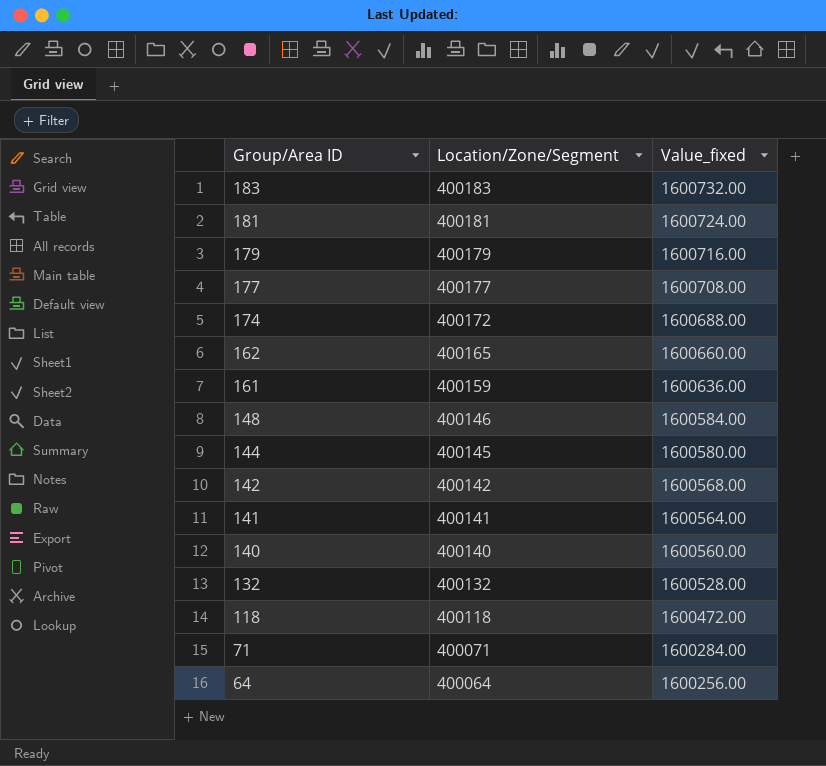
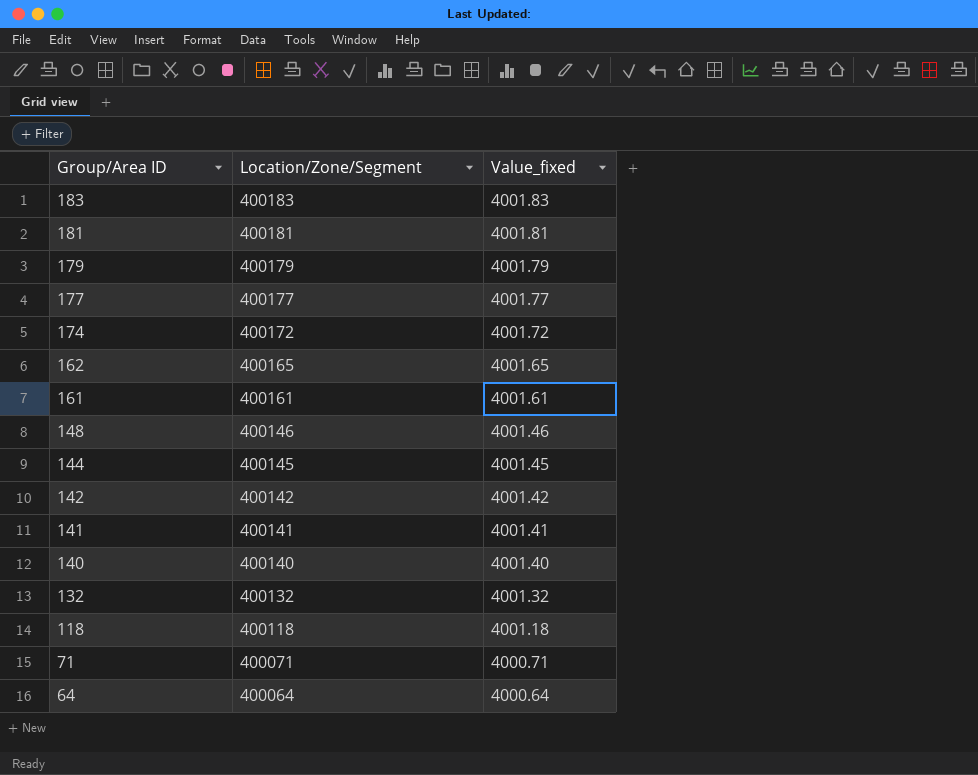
column Value_fixed | formula: [Location/Zone/Segment] * 4 -> [Location/Zone/Segment] * 0.01
161 | Location/Zone/Segment: 400159 -> 400161

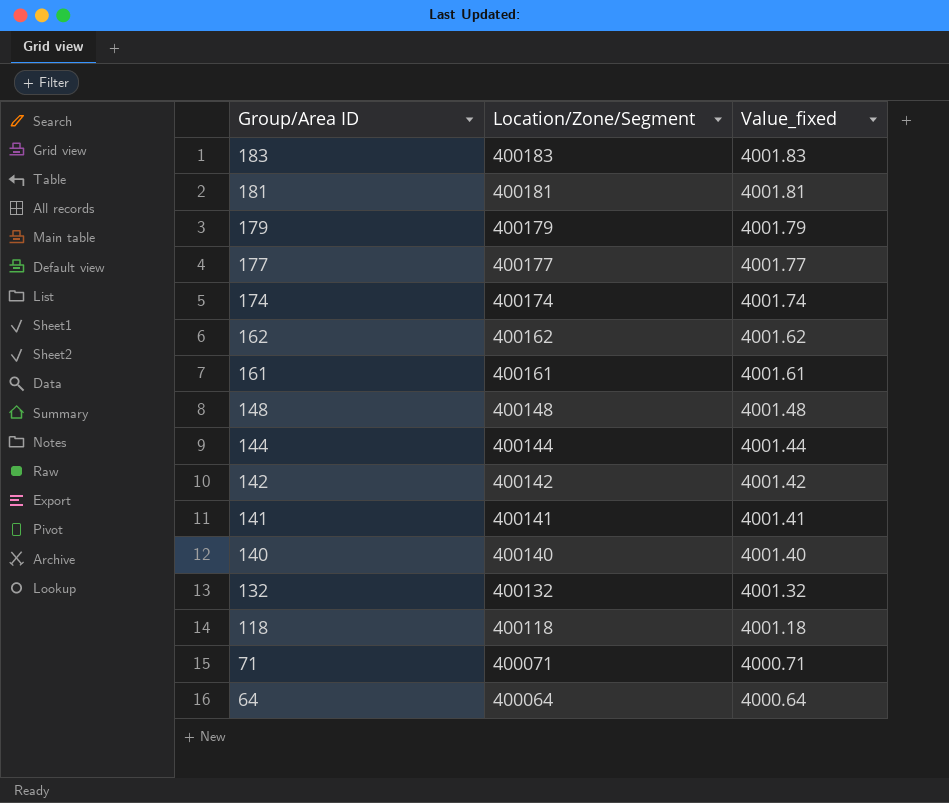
174 | Location/Zone/Segment: 400172 -> 400174
174 | Value_fixed: 4001.72 -> 4001.74
162 | Location/Zone/Segment: 400165 -> 400162
162 | Value_fixed: 4001.65 -> 4001.62
148 | Location/Zone/Segment: 400146 -> 400148
148 | Value_fixed: 4001.46 -> 4001.48
144 | Location/Zone/Segment: 400145 -> 400144
144 | Value_fixed: 4001.45 -> 4001.44

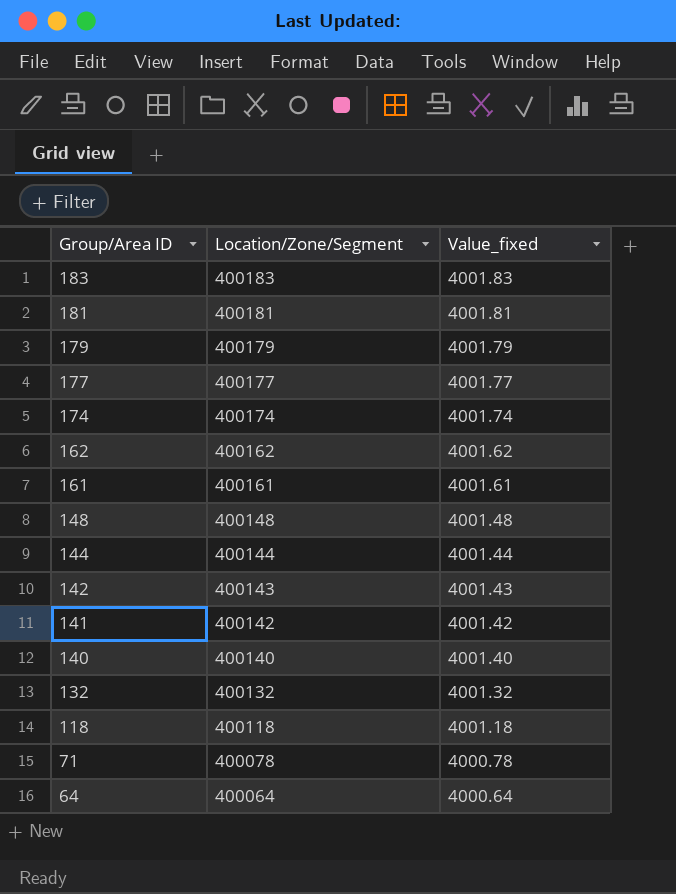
142 | Location/Zone/Segment: 400142 -> 400143
142 | Value_fixed: 4001.42 -> 4001.43
141 | Location/Zone/Segment: 400141 -> 400142
141 | Value_fixed: 4001.41 -> 4001.42
71 | Location/Zone/Segment: 400071 -> 400078
71 | Value_fixed: 4000.71 -> 4000.78

